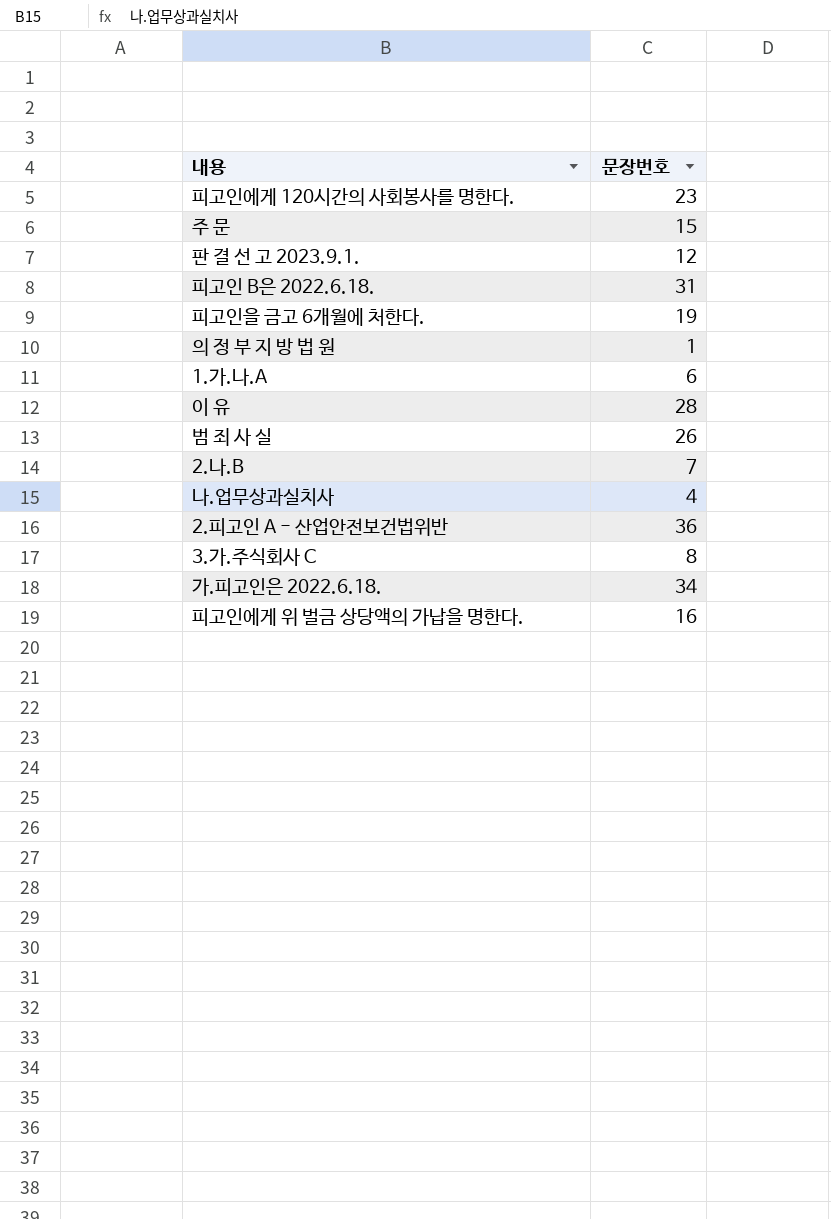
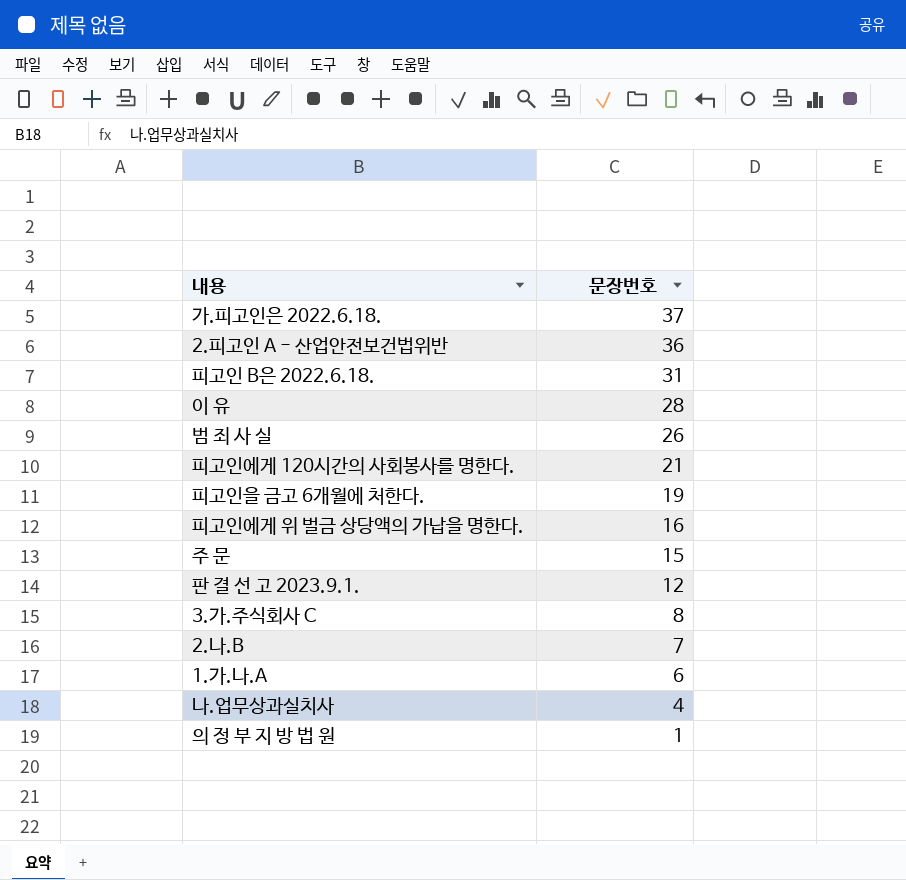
row order: none -> 문장번호 descending
가.피고인은 2022.6.18. | 문장번호: 34 -> 37
피고인에게 120시간의 사회봉사를 명한다. | 문장번호: 23 -> 21

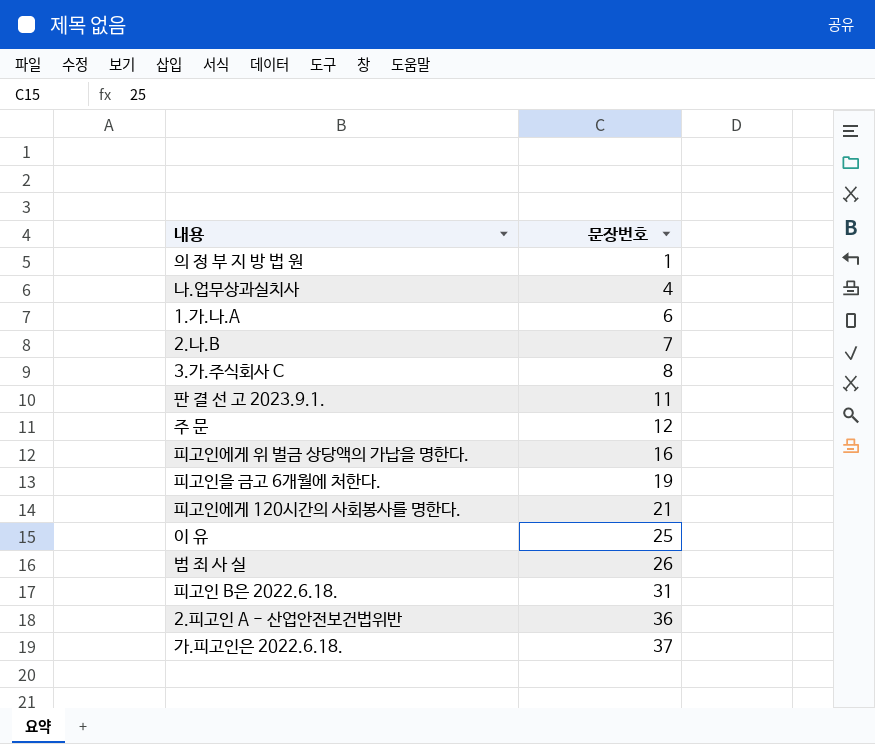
row order: 문장번호 descending -> 문장번호 ascending
판 결 선 고 2023.9.1. | 문장번호: 12 -> 11
주 문 | 문장번호: 15 -> 12
이 유 | 문장번호: 28 -> 25

